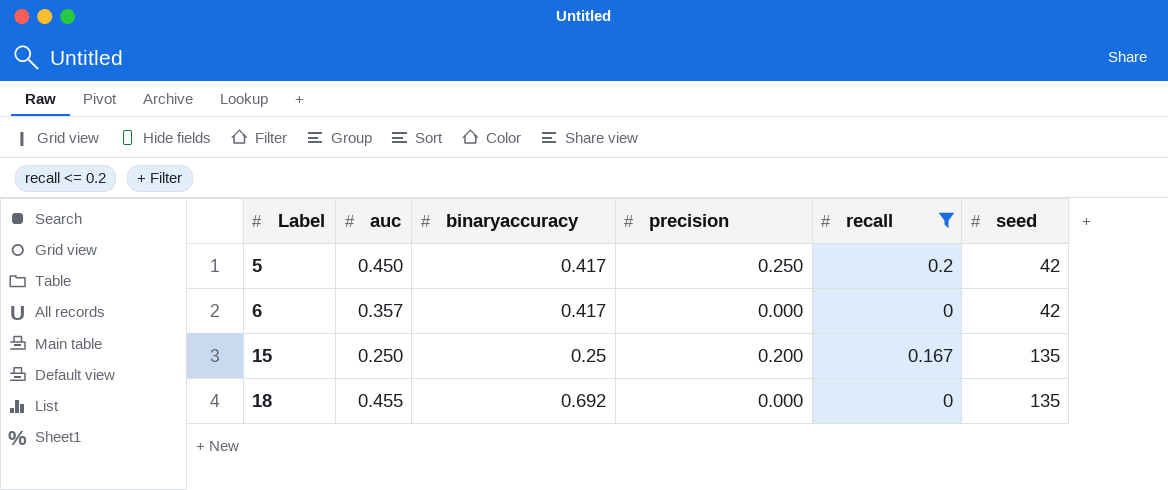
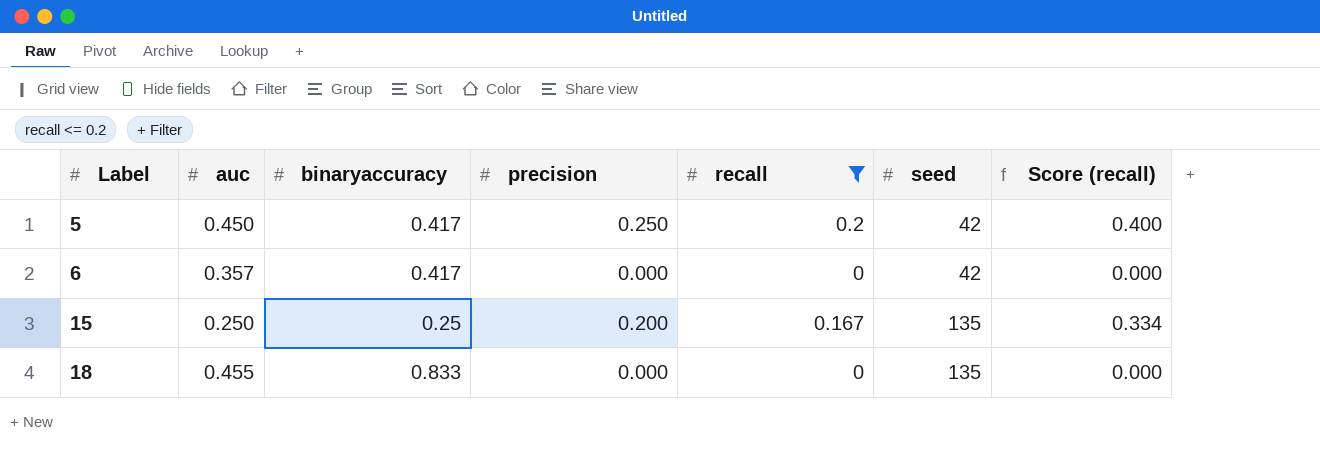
column Score (recall) | formula: none -> [recall] * 2
18 | binaryaccuracy: 0.692 -> 0.833

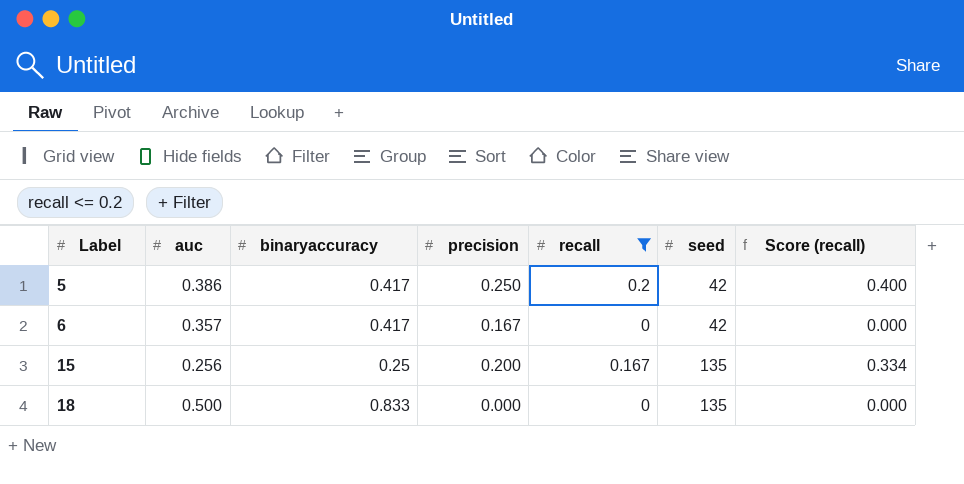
5 | auc: 0.450 -> 0.386
6 | precision: 0.000 -> 0.167
15 | auc: 0.250 -> 0.256
18 | auc: 0.455 -> 0.500

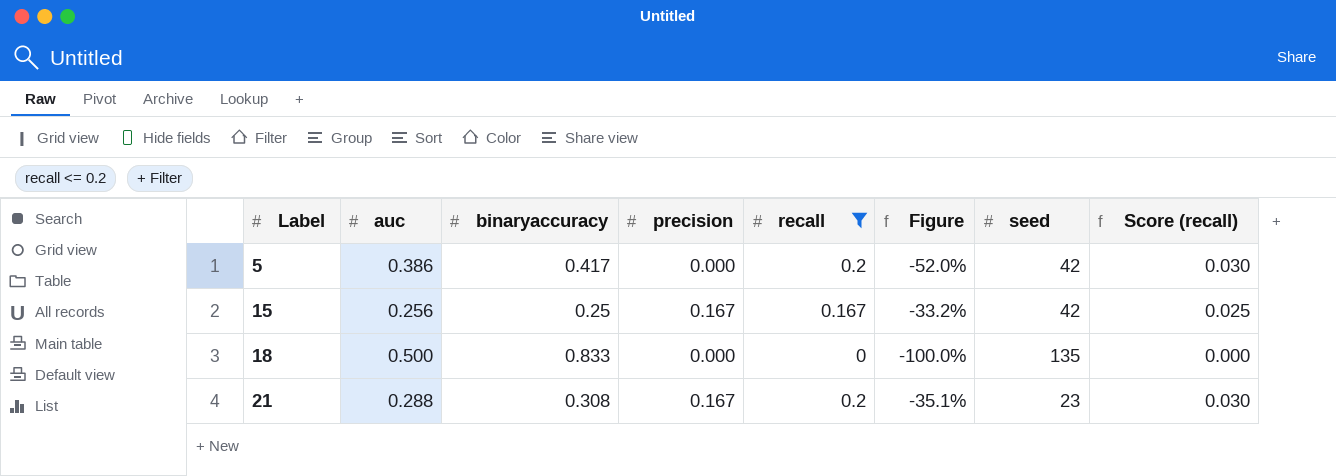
column Figure | formula: none -> ([recall] - [binaryaccuracy]) / [binaryaccuracy]
column Score (recall) | formula: [recall] * 2 -> [recall] * 0.15
row 6: 0.357 | 0.417 | 0.167 | 0 | 42 | 0.000 -> none
5 | precision: 0.250 -> 0.000
15 | precision: 0.200 -> 0.167
15 | seed: 135 -> 42
row 21: none -> 0.288 | 0.308 | 0.167 | 0.2 | -35.1% | 23 | 0.030

